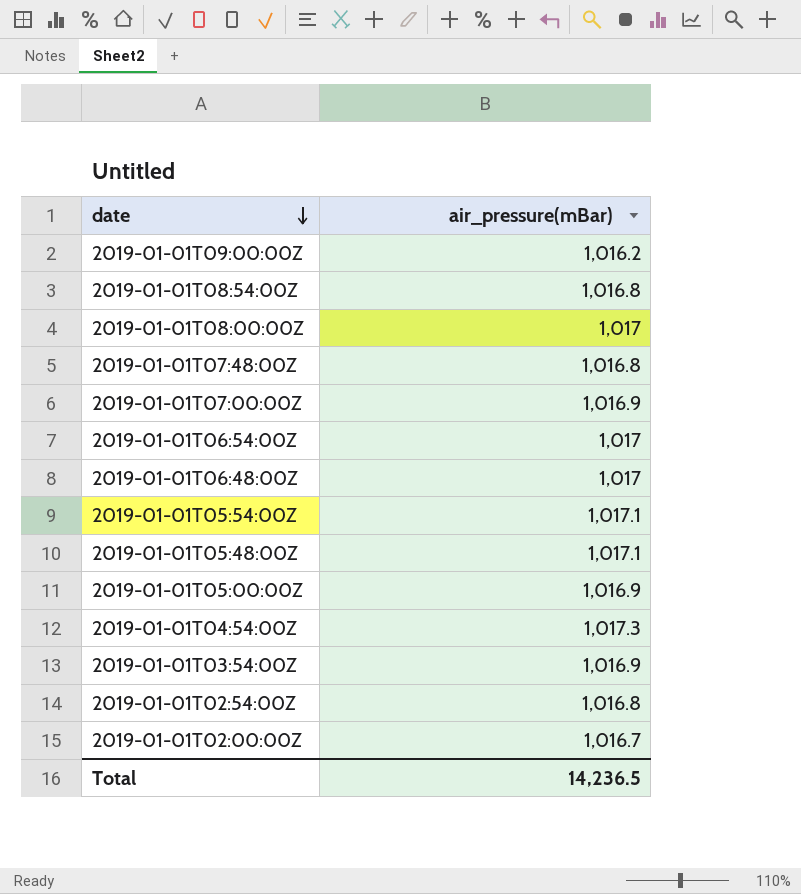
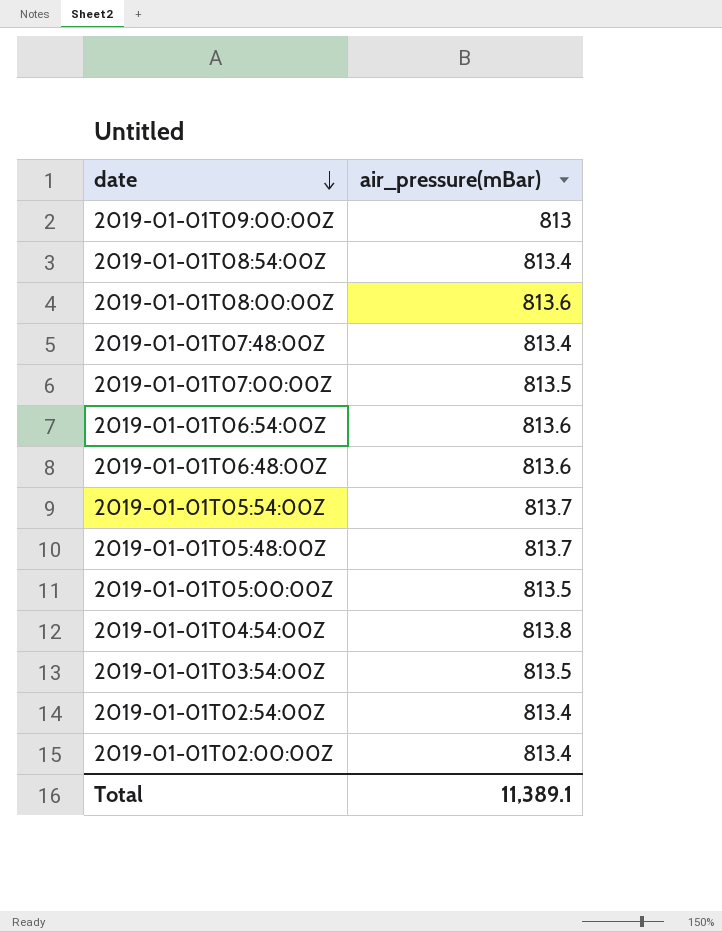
2019-01-01T09:00:00Z | air_pressure(mBar): 1,016.2 -> 813
2019-01-01T08:54:00Z | air_pressure(mBar): 1,016.8 -> 813.4
2019-01-01T08:00:00Z | air_pressure(mBar): 1,017 -> 813.6
2019-01-01T07:48:00Z | air_pressure(mBar): 1,016.8 -> 813.4
2019-01-01T07:00:00Z | air_pressure(mBar): 1,016.9 -> 813.5
2019-01-01T06:54:00Z | air_pressure(mBar): 1,017 -> 813.6
2019-01-01T06:48:00Z | air_pressure(mBar): 1,017 -> 813.6
2019-01-01T05:54:00Z | air_pressure(mBar): 1,017.1 -> 813.7
2019-01-01T05:48:00Z | air_pressure(mBar): 1,017.1 -> 813.7
2019-01-01T05:00:00Z | air_pressure(mBar): 1,016.9 -> 813.5
2019-01-01T04:54:00Z | air_pressure(mBar): 1,017.3 -> 813.8
2019-01-01T03:54:00Z | air_pressure(mBar): 1,016.9 -> 813.5
2019-01-01T02:54:00Z | air_pressure(mBar): 1,016.8 -> 813.4
2019-01-01T02:00:00Z | air_pressure(mBar): 1,016.7 -> 813.4
Total | air_pressure(mBar): 14,236.5 -> 11,389.1

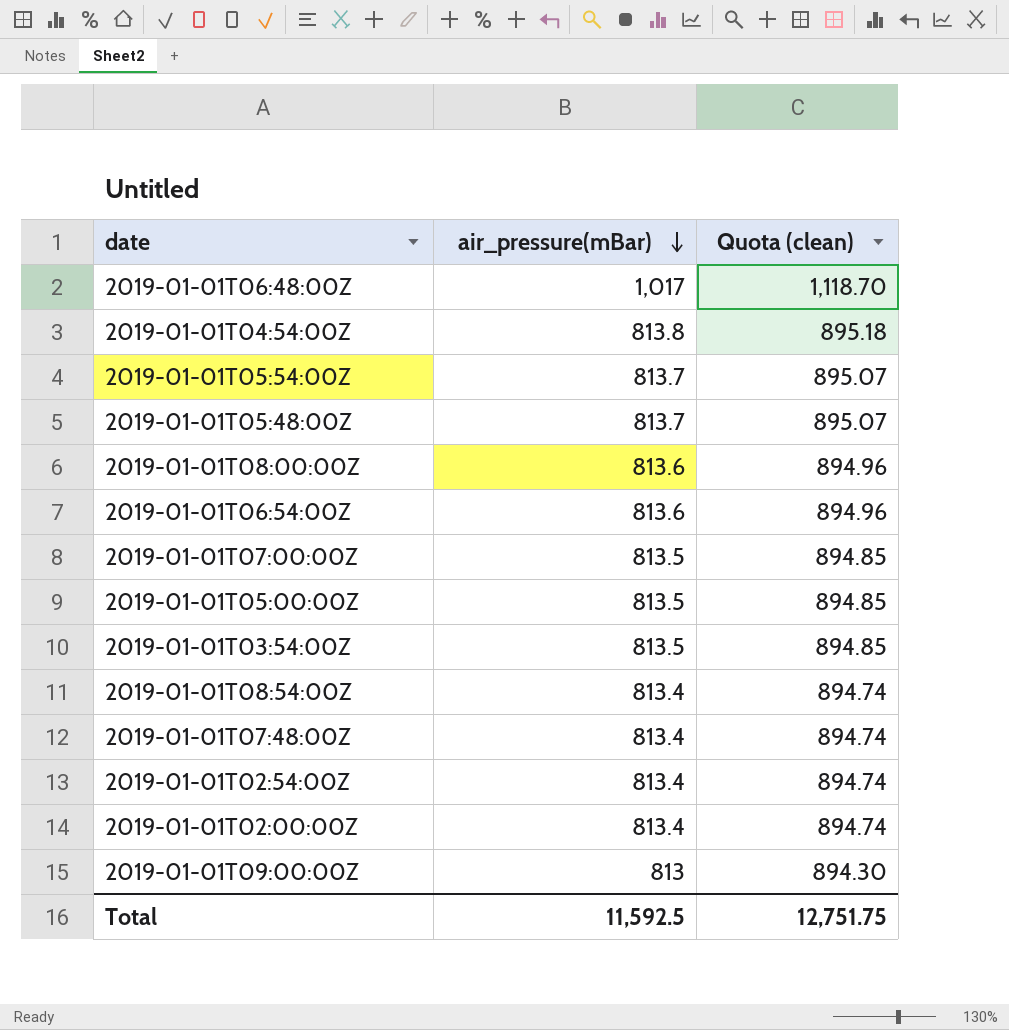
row order: date descending -> air_pressure(mBar) descending
column Quota (clean) | formula: none -> [air_pressure(mBar)] * 1.1
2019-01-01T06:48:00Z | air_pressure(mBar): 813.6 -> 1,017
Total | air_pressure(mBar): 11,389.1 -> 11,592.5

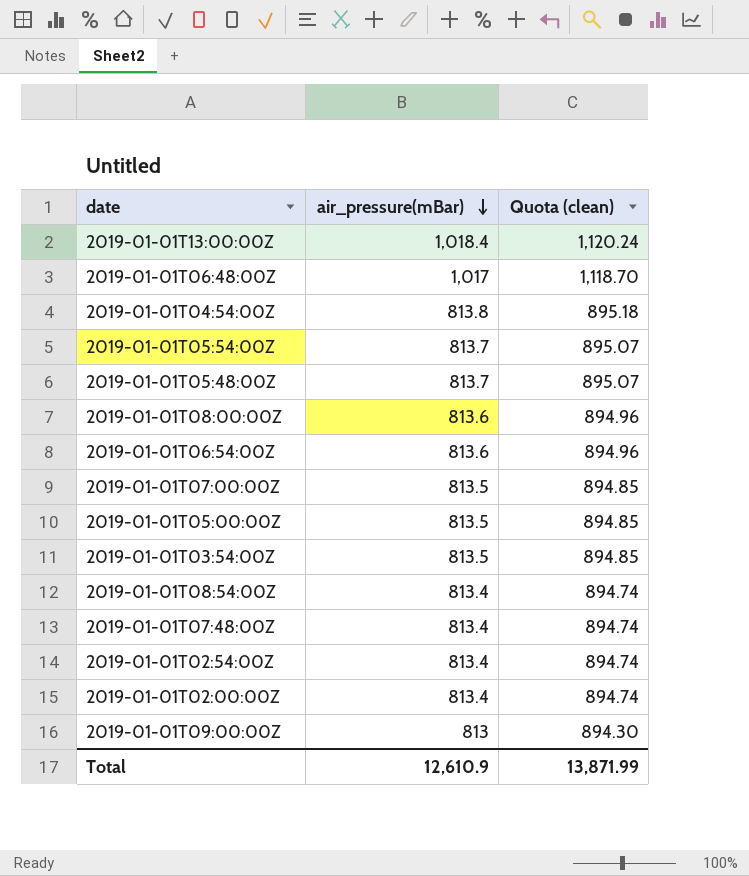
row 2019-01-01T13:00:00Z: none -> 1,018.4 | 1,120.24
Total | air_pressure(mBar): 11,592.5 -> 12,610.9
Total | Quota (clean): 12,751.75 -> 13,871.99

